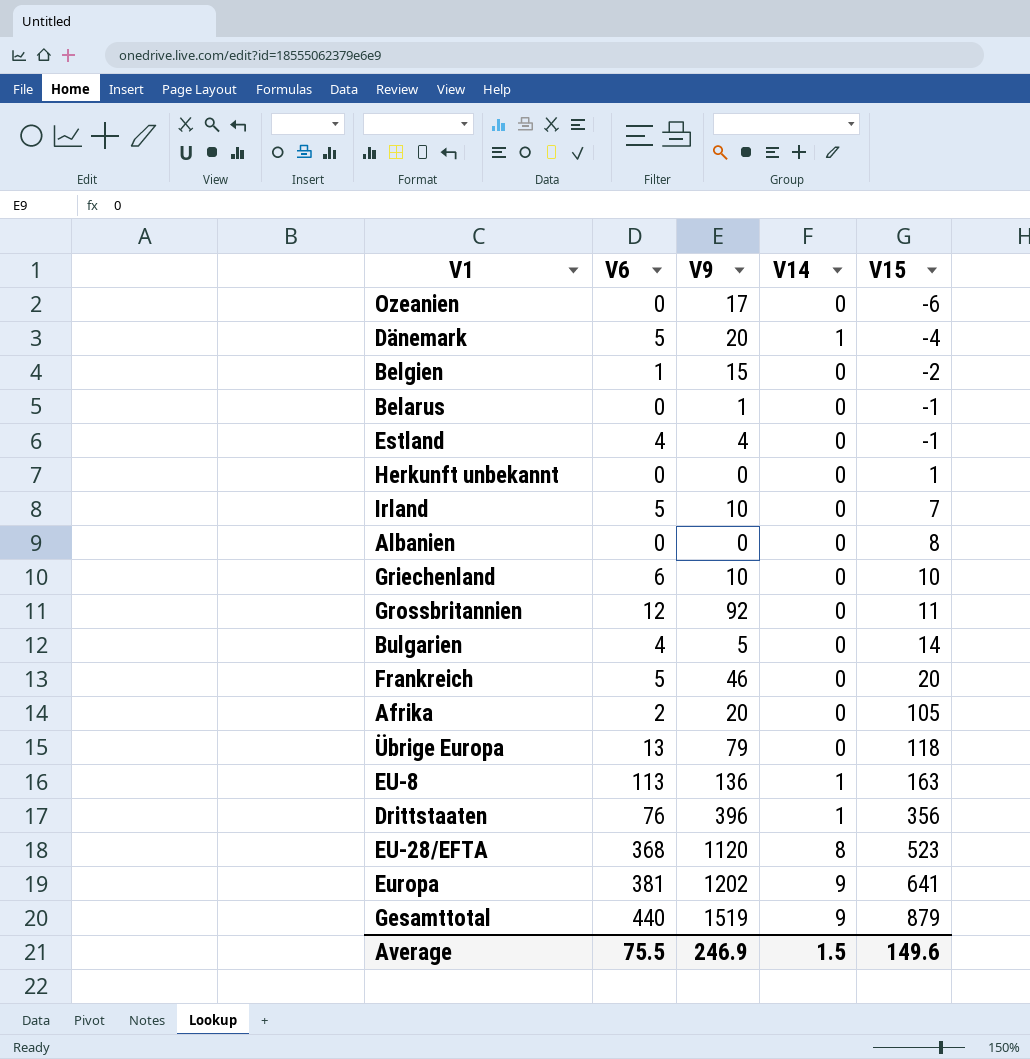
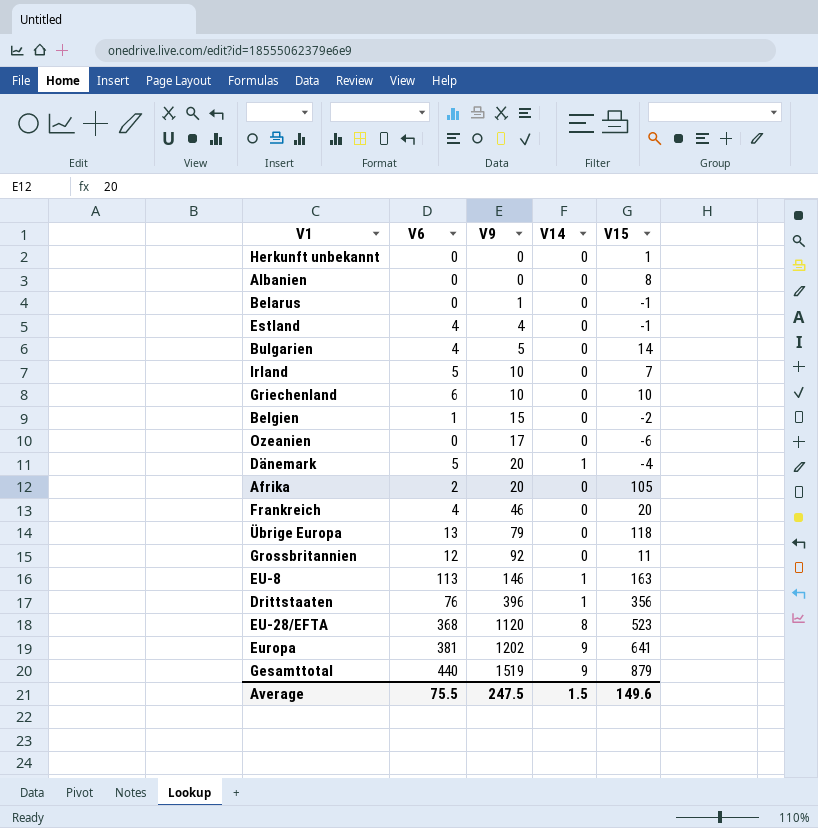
row order: V15 ascending -> V9 ascending
Frankreich | V6: 5 -> 4
EU-8 | V9: 136 -> 146
Average | V9: 246.9 -> 247.5

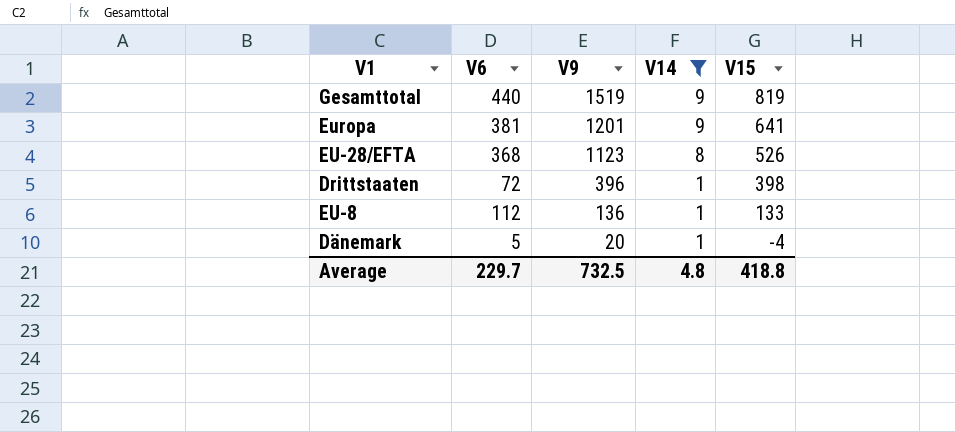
filter: none -> V14 != 0
row order: V9 ascending -> V9 descending
Gesamttotal | V15: 879 -> 819
Europa | V9: 1202 -> 1201
EU-28/EFTA | V9: 1120 -> 1123
EU-28/EFTA | V15: 523 -> 526
Drittstaaten | V6: 76 -> 72
Drittstaaten | V15: 356 -> 398
EU-8 | V6: 113 -> 112
EU-8 | V9: 146 -> 136
EU-8 | V15: 163 -> 133
Average | V6: 75.5 -> 229.7
Average | V9: 247.5 -> 732.5
Average | V14: 1.5 -> 4.8
Average | V15: 149.6 -> 418.8

